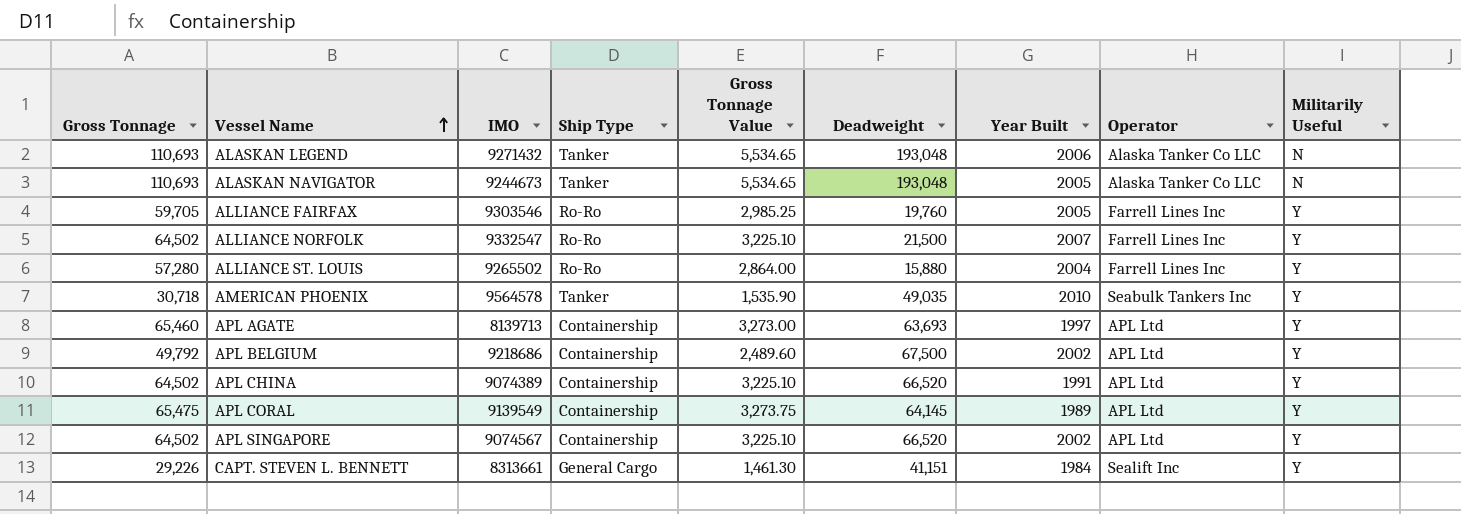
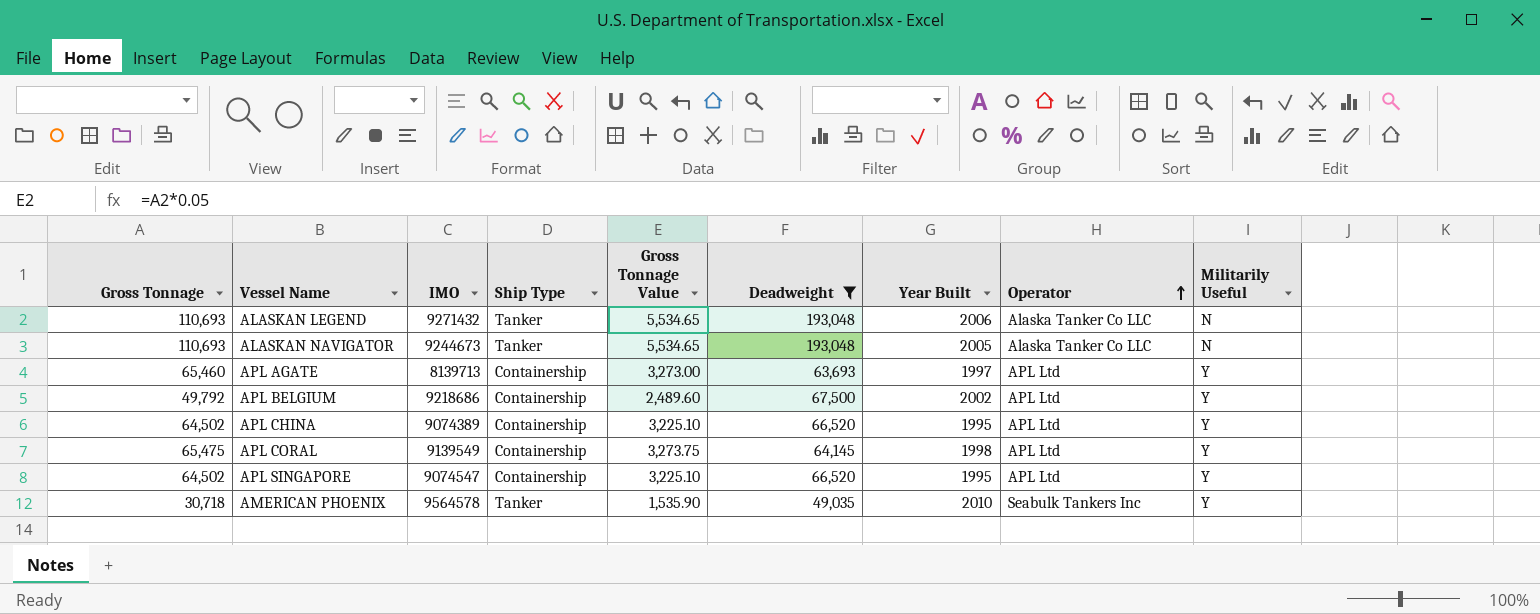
filter: none -> Deadweight >= 49,035
row order: Vessel Name ascending -> Operator ascending
APL CHINA | Year Built: 1991 -> 1995
APL CORAL | Year Built: 1989 -> 1998
APL SINGAPORE | IMO: 9074567 -> 9074547
APL SINGAPORE | Year Built: 2002 -> 1995

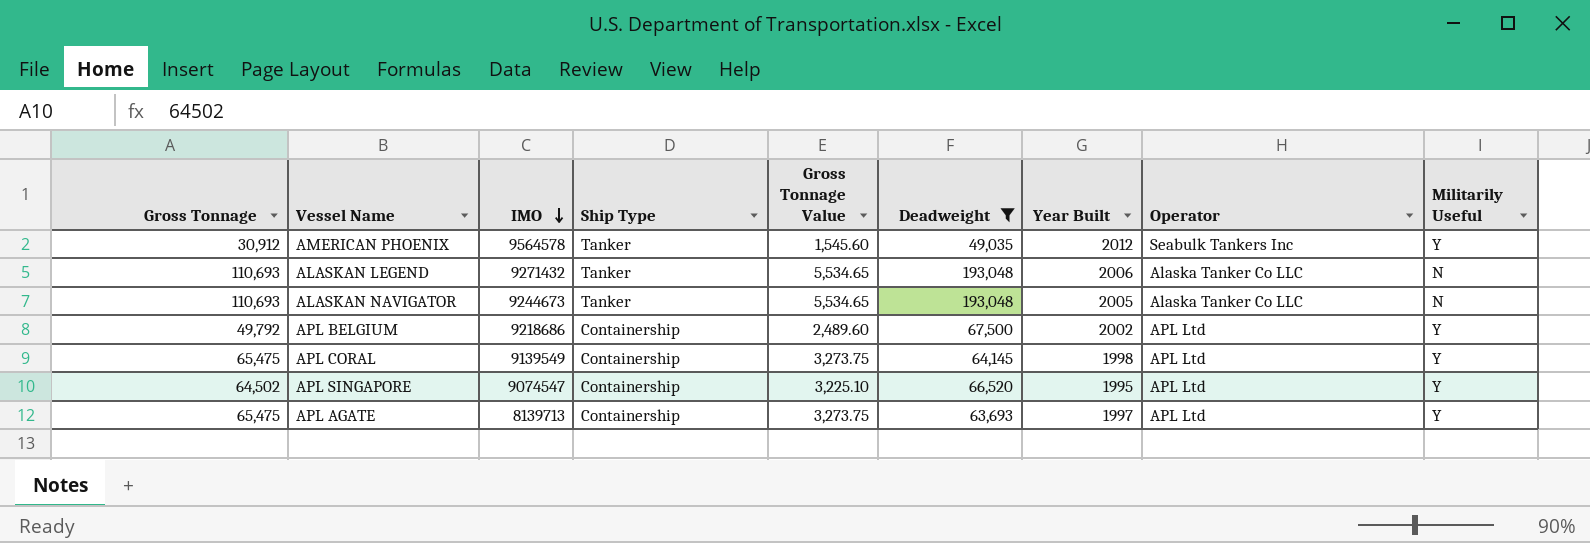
row order: Operator ascending -> IMO descending
row APL CHINA: 64,502 | 9074389 | Containership | 3,225.10 | 66,520 | 1995 | APL Ltd | Y -> none
AMERICAN PHOENIX | Gross Tonnage: 30,718 -> 30,912
AMERICAN PHOENIX | Gross Tonnage Value: 1,535.90 -> 1,545.60
AMERICAN PHOENIX | Year Built: 2010 -> 2012
APL AGATE | Gross Tonnage: 65,460 -> 65,475
APL AGATE | Gross Tonnage Value: 3,273.00 -> 3,273.75

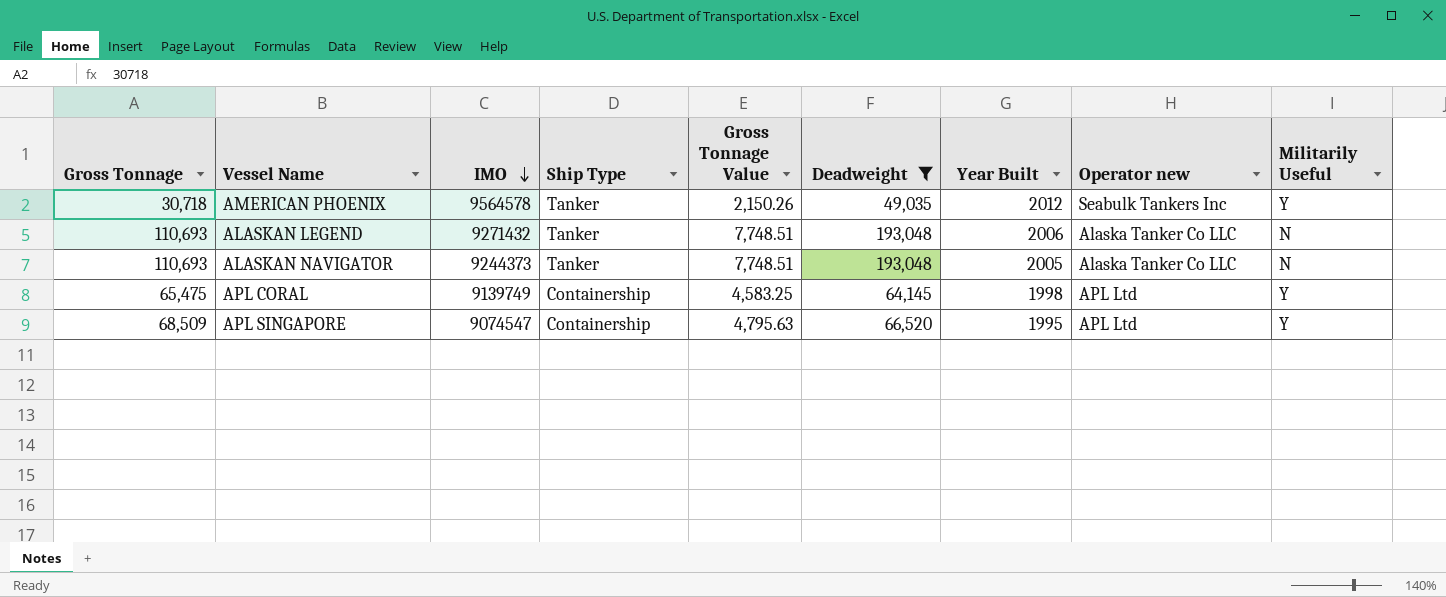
column Gross Tonnage Value | formula: [Gross Tonnage] * 0.05 -> [Gross Tonnage] * 0.07
column name: Operator -> Operator new
row APL BELGIUM: 49,792 | 9218686 | Containership | 2,489.60 | 67,500 | 2002 | APL Ltd | Y -> none
row APL AGATE: 65,475 | 8139713 | Containership | 3,273.75 | 63,693 | 1997 | APL Ltd | Y -> none
AMERICAN PHOENIX | Gross Tonnage: 30,912 -> 30,718
ALASKAN NAVIGATOR | IMO: 9244673 -> 9244373
APL CORAL | IMO: 9139549 -> 9139749
APL SINGAPORE | Gross Tonnage: 64,502 -> 68,509

